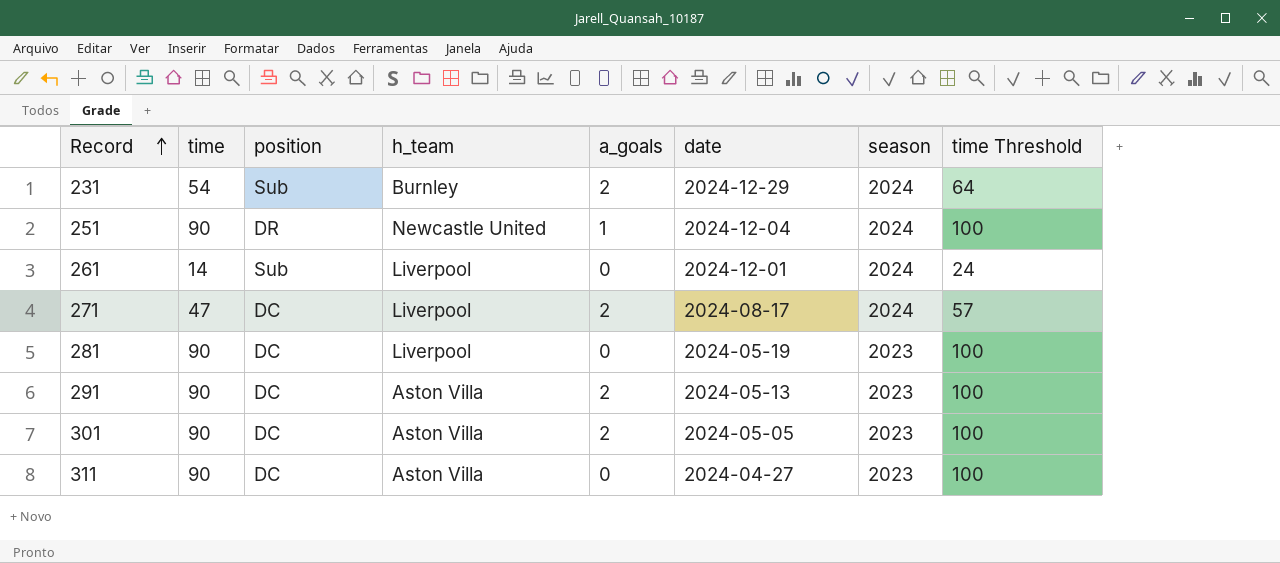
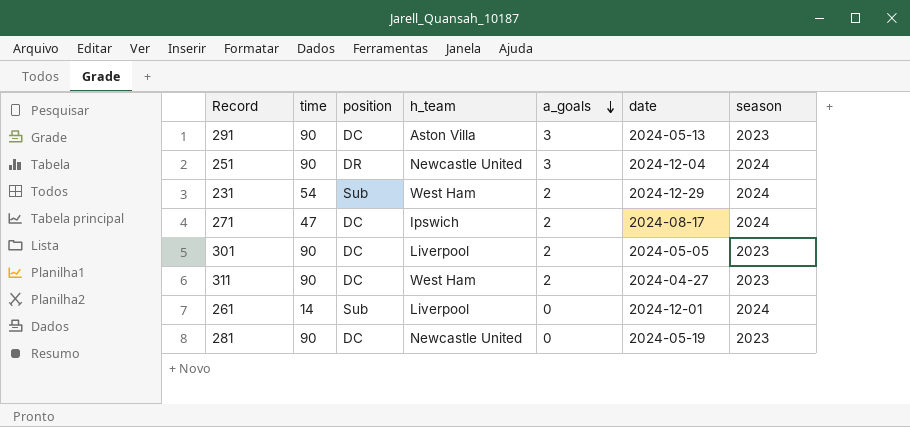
row order: Record ascending -> a_goals descending
column time Threshold | formula: [time] + 10 -> none
291 | a_goals: 2 -> 3
251 | a_goals: 1 -> 3
231 | h_team: Burnley -> West Ham
271 | h_team: Liverpool -> Ipswich
301 | h_team: Aston Villa -> Liverpool
311 | h_team: Aston Villa -> West Ham
311 | a_goals: 0 -> 2
281 | h_team: Liverpool -> Newcastle United

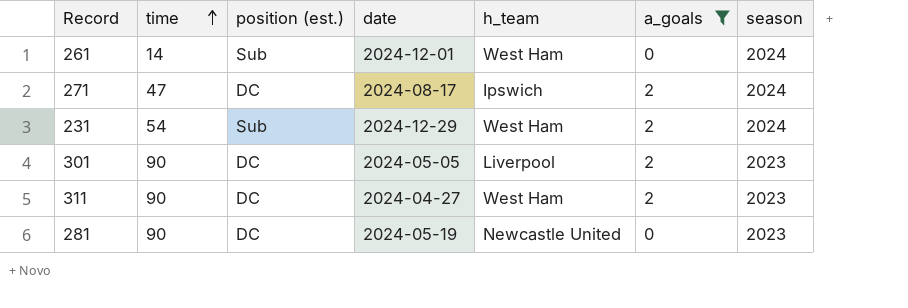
filter: none -> a_goals != 3
row order: a_goals descending -> time ascending
column name: position -> position (est.)
column date | position: 6 -> 4
261 | h_team: Liverpool -> West Ham

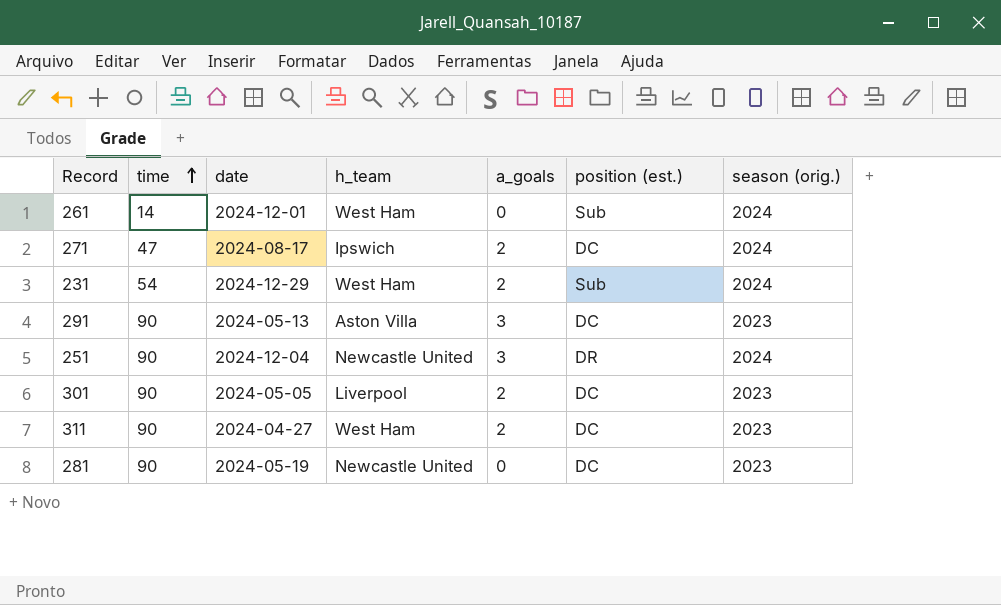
filter: a_goals != 3 -> none
column position (est.) | position: 3 -> 6
column name: season -> season (orig.)

